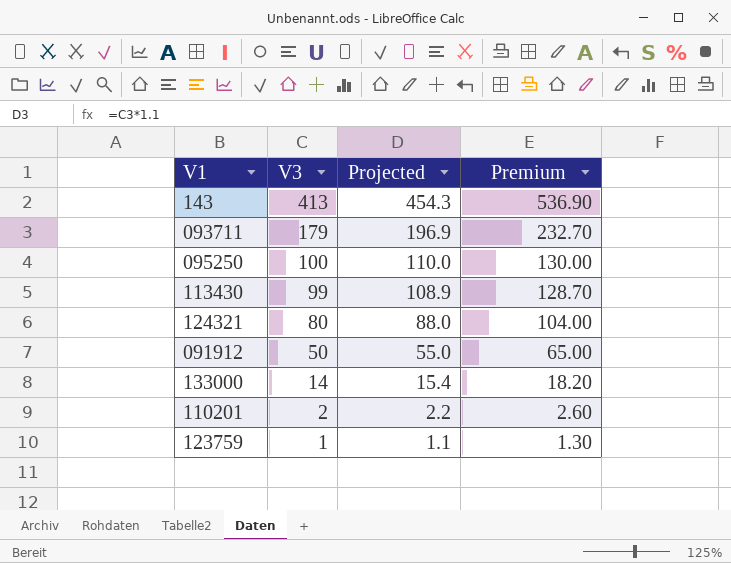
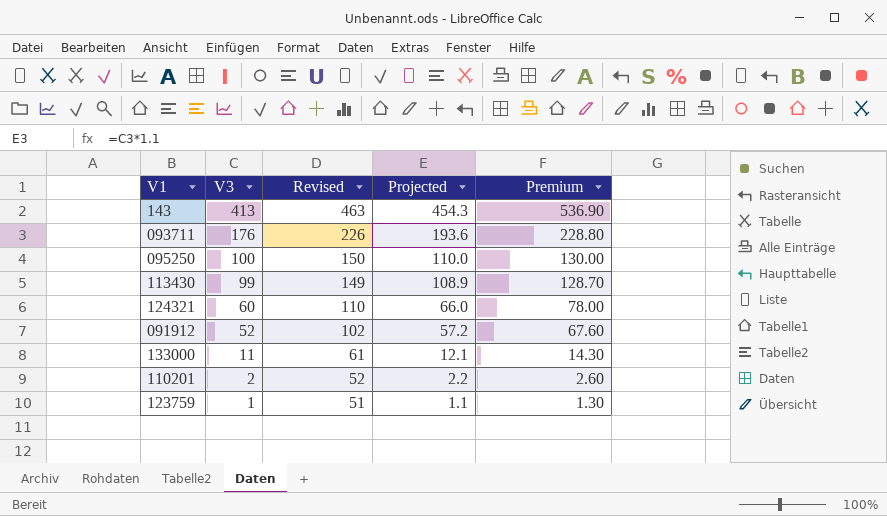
column Revised | formula: none -> [V3] + 50
093711 | V3: 179 -> 176
093711 | Projected: 196.9 -> 193.6
093711 | Premium: 232.70 -> 228.80
124321 | V3: 80 -> 60
124321 | Projected: 88.0 -> 66.0
124321 | Premium: 104.00 -> 78.00
091912 | V3: 50 -> 52
091912 | Projected: 55.0 -> 57.2
091912 | Premium: 65.00 -> 67.60
133000 | V3: 14 -> 11
133000 | Projected: 15.4 -> 12.1
133000 | Premium: 18.20 -> 14.30

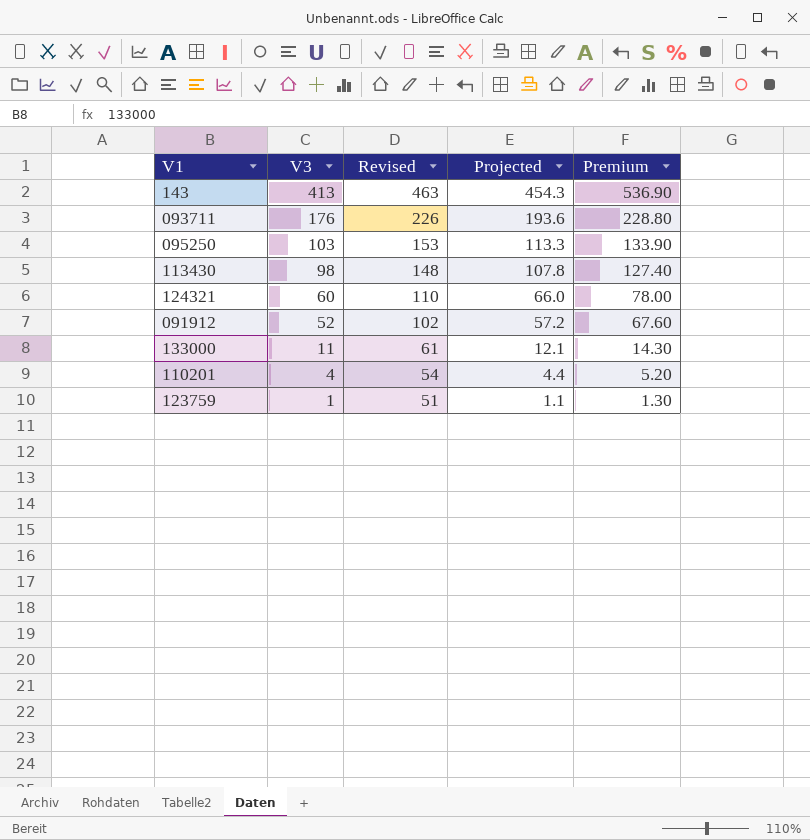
095250 | V3: 100 -> 103
095250 | Revised: 150 -> 153
095250 | Projected: 110.0 -> 113.3
095250 | Premium: 130.00 -> 133.90
113430 | V3: 99 -> 98
113430 | Revised: 149 -> 148
113430 | Projected: 108.9 -> 107.8
113430 | Premium: 128.70 -> 127.40
110201 | V3: 2 -> 4
110201 | Revised: 52 -> 54
110201 | Projected: 2.2 -> 4.4
110201 | Premium: 2.60 -> 5.20

